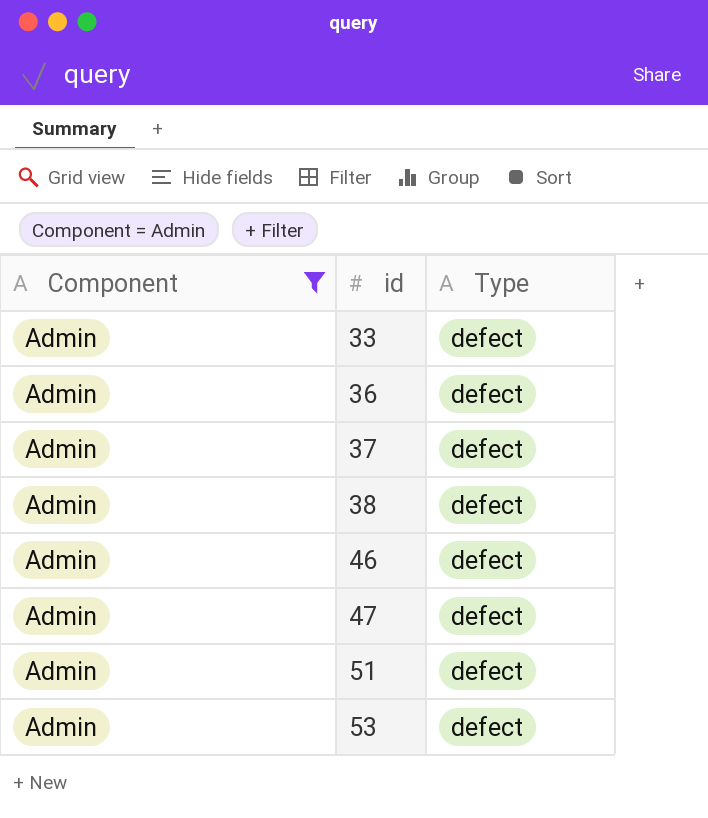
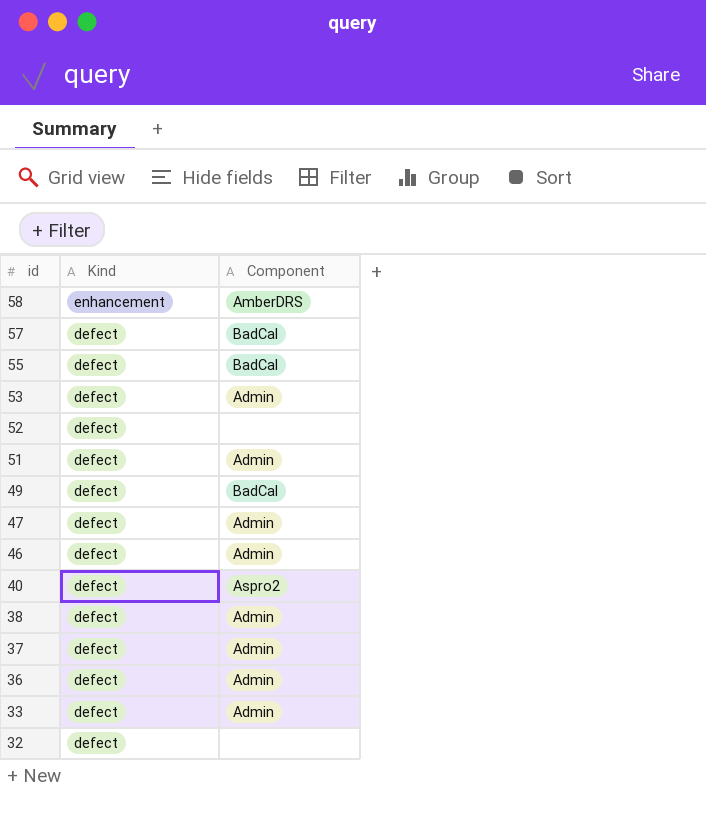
filter: Component = Admin -> none
row order: id ascending -> id descending
column name: Type -> Kind
column Component | position: 1 -> 3

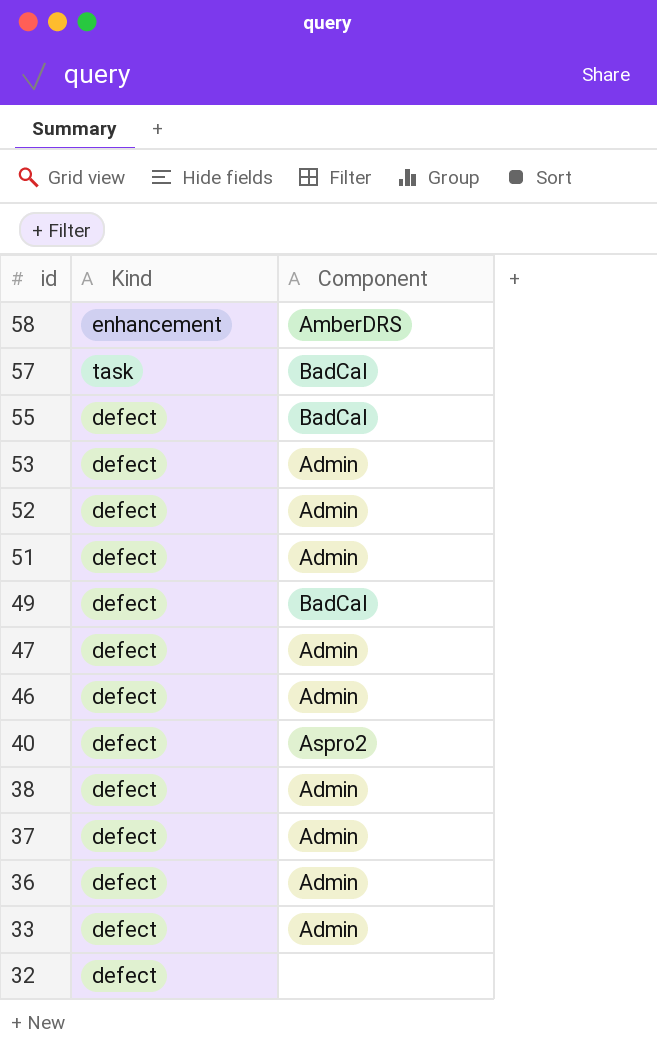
57 | Kind: defect -> task
52 | Component: none -> Admin

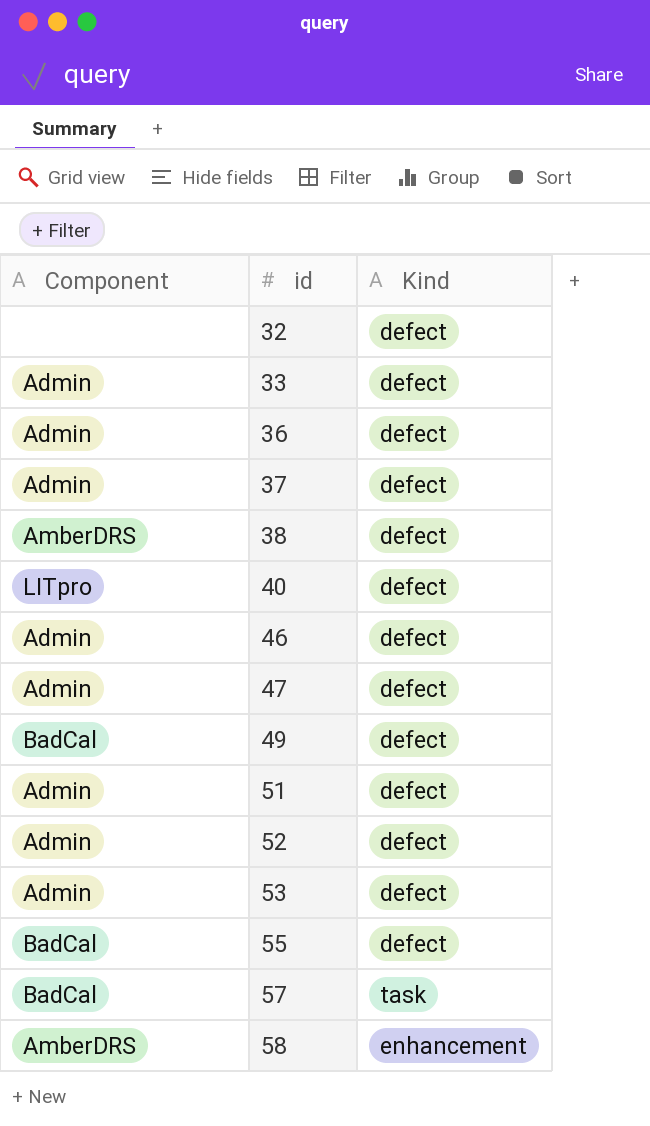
row order: id descending -> id ascending
column Component | position: 3 -> 1
38 | Component: Admin -> AmberDRS
40 | Component: Aspro2 -> LITpro

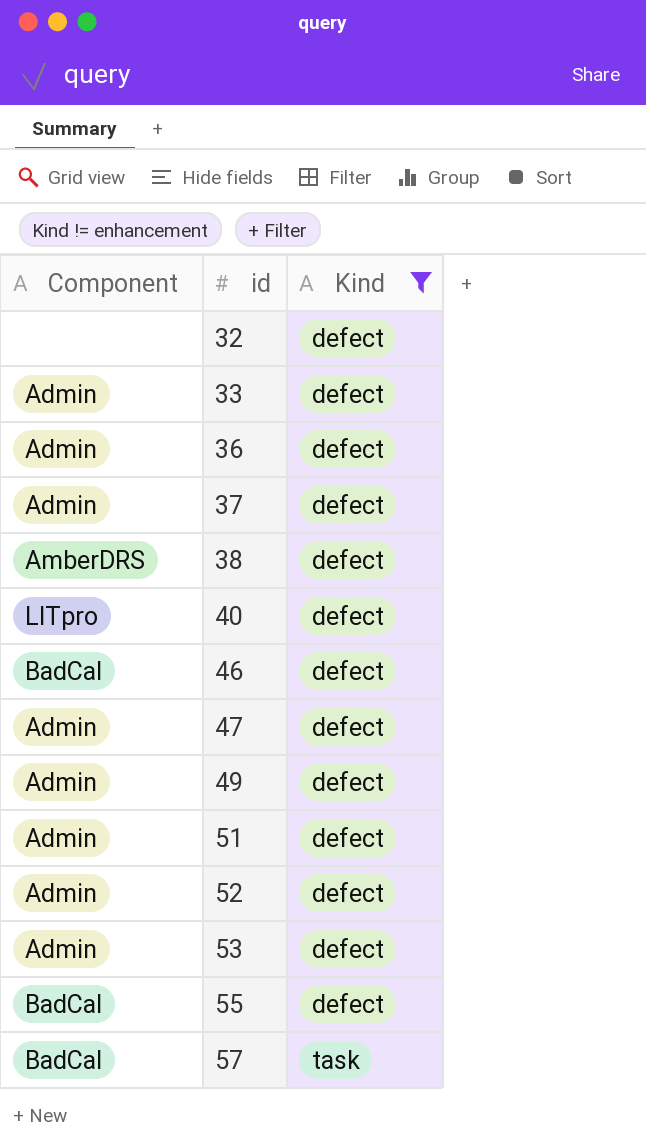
filter: none -> Kind != enhancement
46 | Component: Admin -> BadCal
49 | Component: BadCal -> Admin

